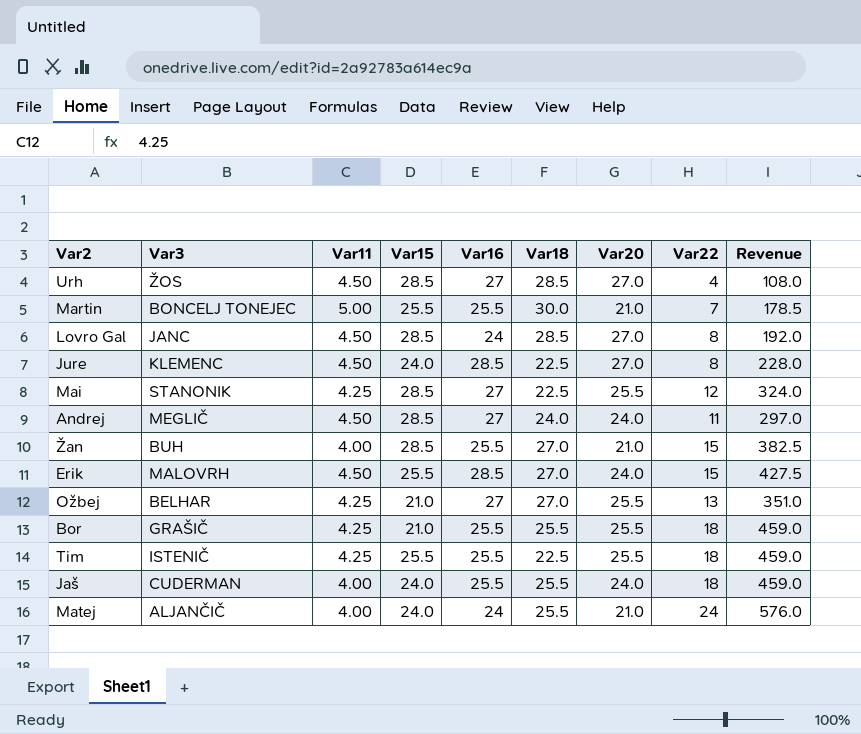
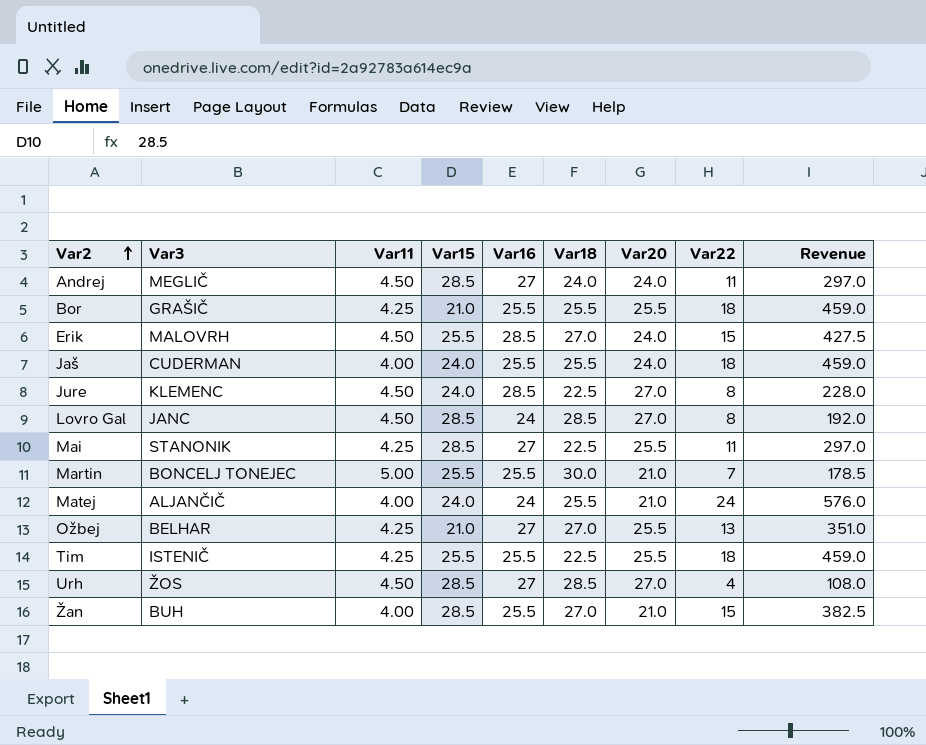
row order: none -> Var2 ascending
Mai | Var22: 12 -> 11
Mai | Revenue: 324.0 -> 297.0

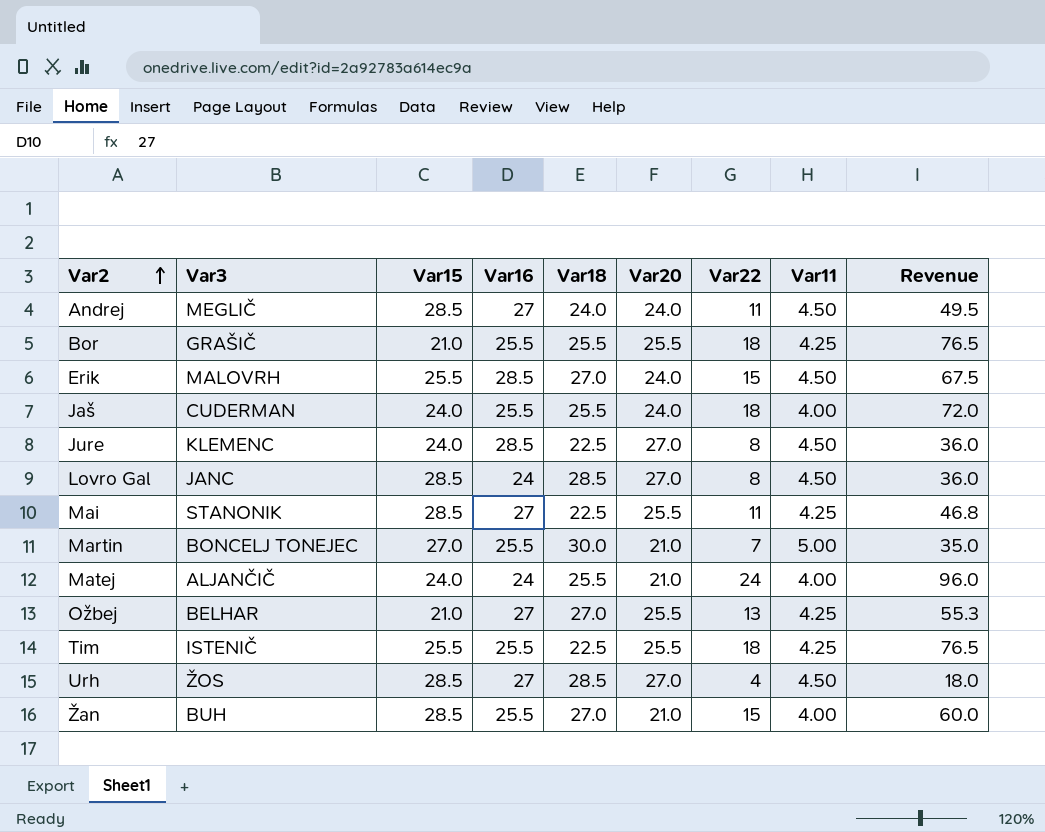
column Var11 | position: 3 -> 8
column Revenue | formula: [Var16] * [Var22] -> [Var22] * [Var11]
Martin | Var15: 25.5 -> 27.0

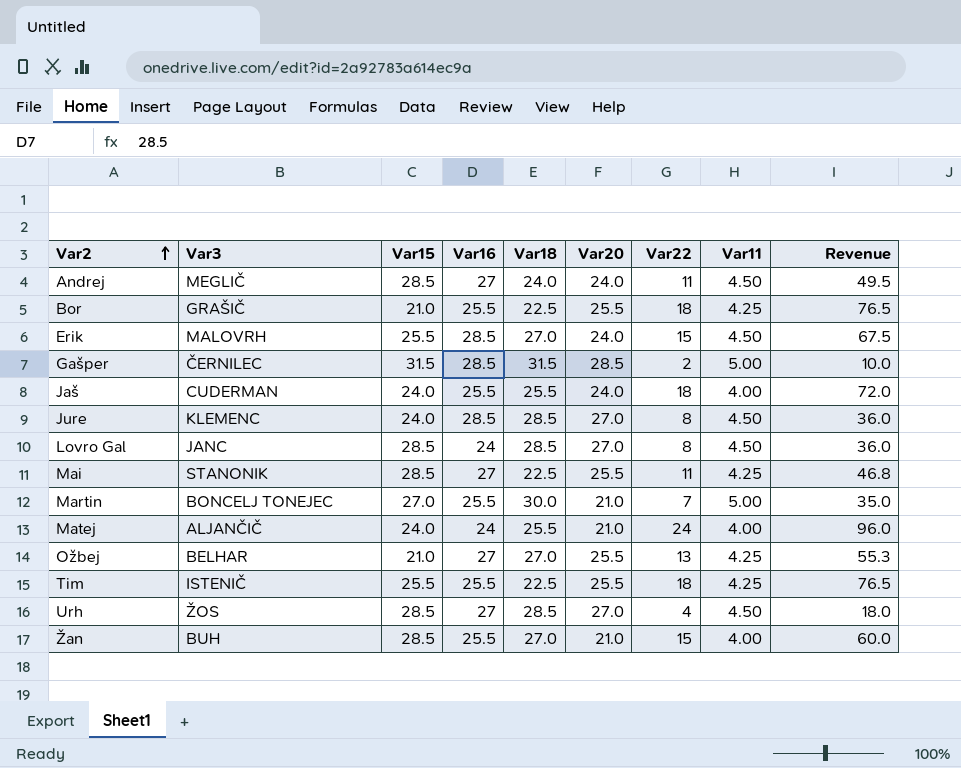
Bor | Var18: 25.5 -> 22.5
row Gašper: none -> ČERNILEC | 31.5 | 28.5 | 31.5 | 28.5 | 2 | 5.00 | 10.0
Jure | Var18: 22.5 -> 28.5

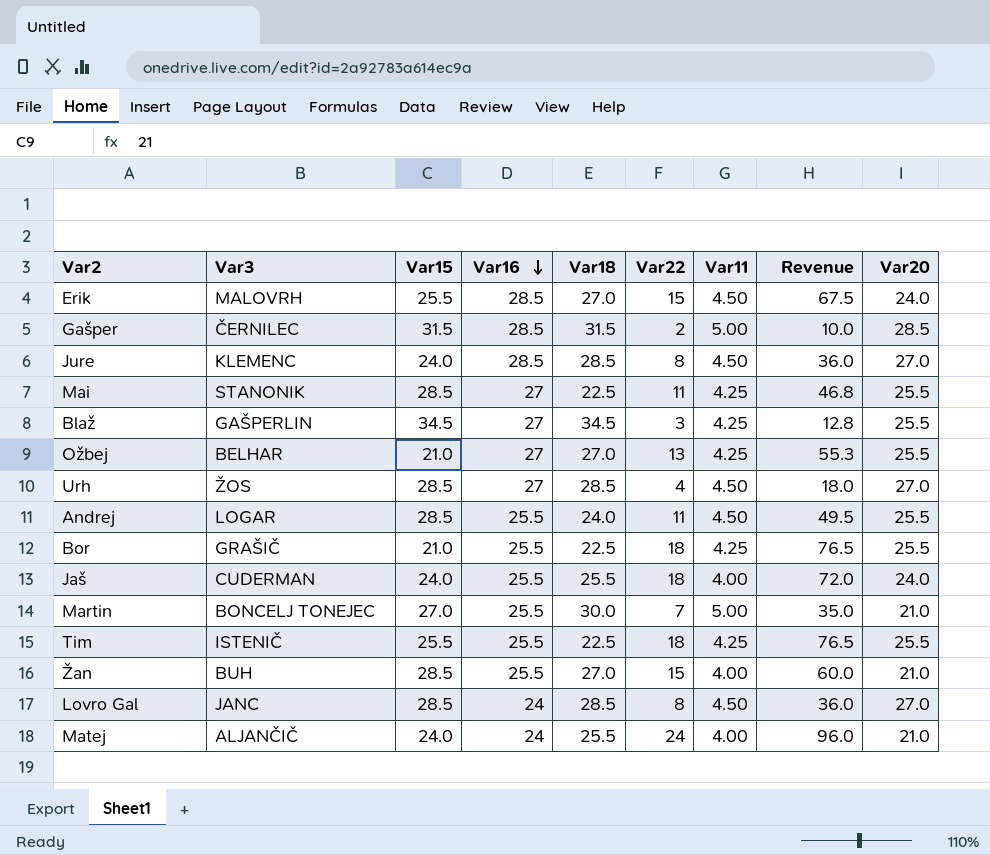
row order: Var2 ascending -> Var16 descending
column Var20 | position: 6 -> 9
row Blaž: none -> GAŠPERLIN | 34.5 | 27 | 34.5 | 3 | 4.25 | 12.8 | 25.5
Andrej | Var3: MEGLIČ -> LOGAR
Andrej | Var16: 27 -> 25.5
Andrej | Var20: 24.0 -> 25.5

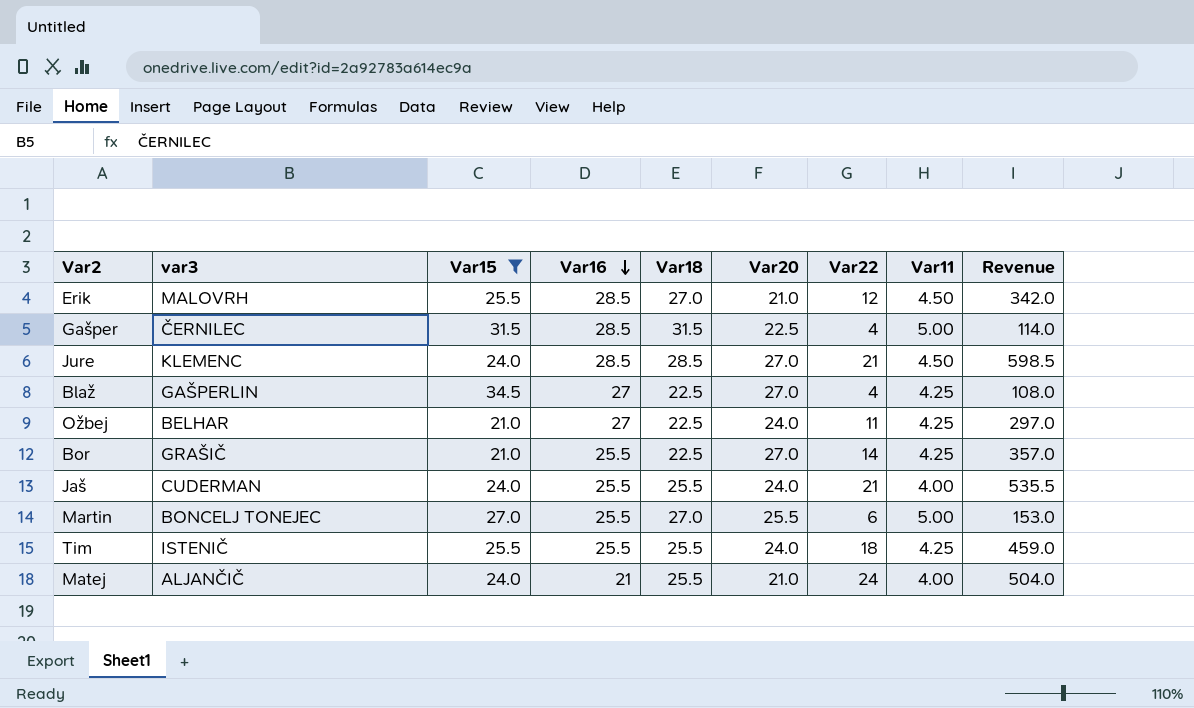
filter: none -> Var15 != 28.5
column name: Var3 -> var3
column Var20 | position: 9 -> 6
column Revenue | formula: [Var22] * [Var11] -> [Var16] * [Var22]
Erik | Var20: 24.0 -> 21.0
Erik | Var22: 15 -> 12
Gašper | Var20: 28.5 -> 22.5
Gašper | Var22: 2 -> 4
Jure | Var22: 8 -> 21
Blaž | Var18: 34.5 -> 22.5
Blaž | Var20: 25.5 -> 27.0
Blaž | Var22: 3 -> 4
Ožbej | Var18: 27.0 -> 22.5
Ožbej | Var20: 25.5 -> 24.0
Ožbej | Var22: 13 -> 11
Bor | Var20: 25.5 -> 27.0
Bor | Var22: 18 -> 14
Jaš | Var22: 18 -> 21
Martin | Var18: 30.0 -> 27.0
Martin | Var20: 21.0 -> 25.5
Martin | Var22: 7 -> 6
Tim | Var18: 22.5 -> 25.5
Tim | Var20: 25.5 -> 24.0
Matej | Var16: 24 -> 21

